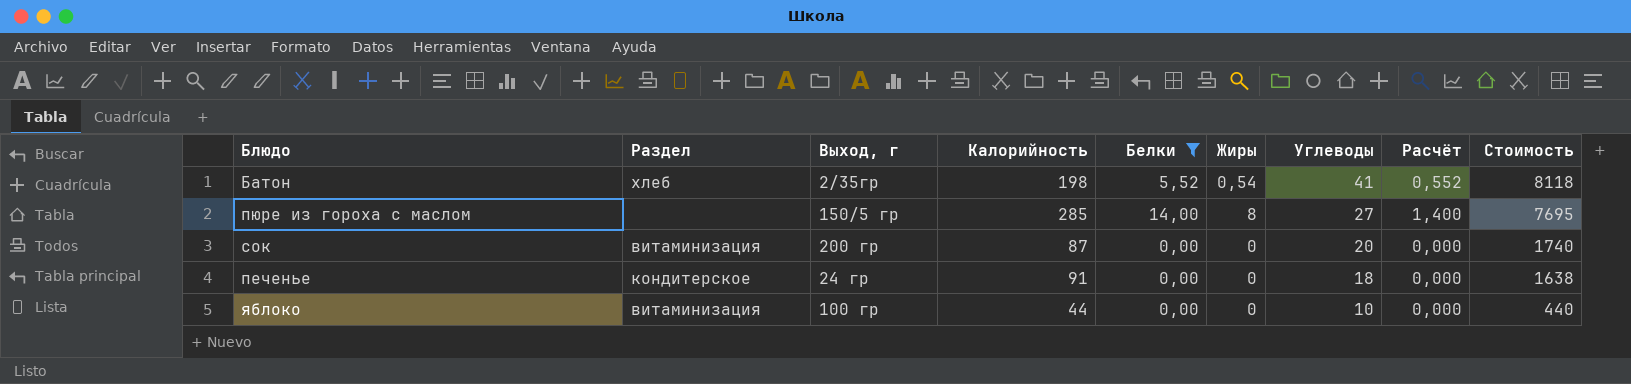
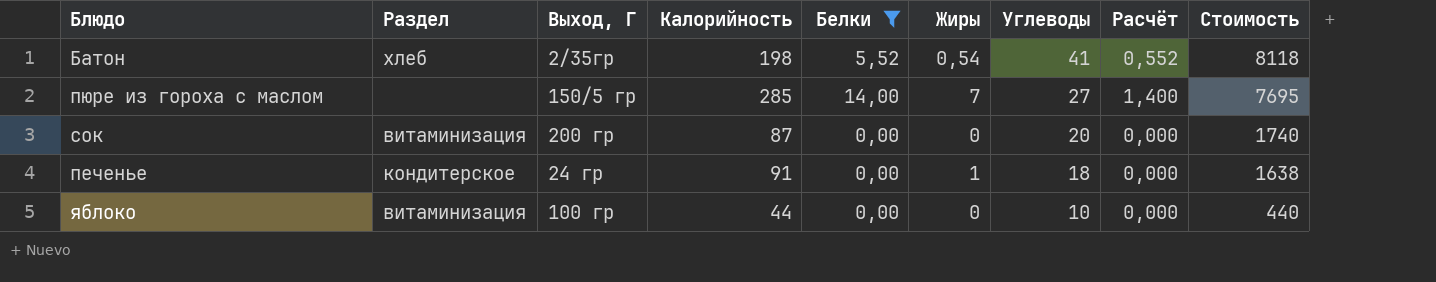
column name: Выход, г -> Выход, Г
пюре из гороха с маслом | Жиры: 8 -> 7
печенье | Жиры: 0 -> 1

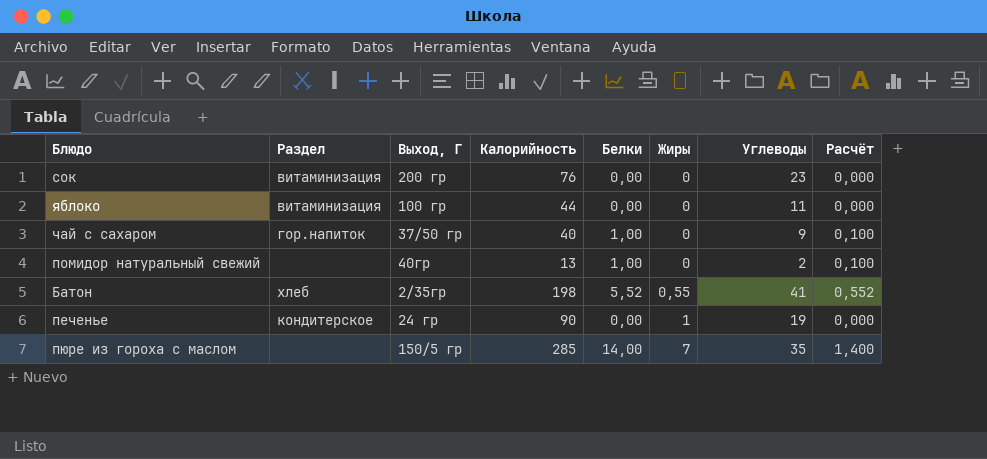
filter: Белки != 1,00 -> none
row order: Углеводы descending -> Жиры ascending
column Стоимость | formula: [Калорийность] * [Углеводы] -> none
сок | Калорийность: 87 -> 76
сок | Углеводы: 20 -> 23
яблоко | Углеводы: 10 -> 11
Батон | Жиры: 0,54 -> 0,55
печенье | Калорийность: 91 -> 90
печенье | Углеводы: 18 -> 19
пюре из гороха с маслом | Углеводы: 27 -> 35

